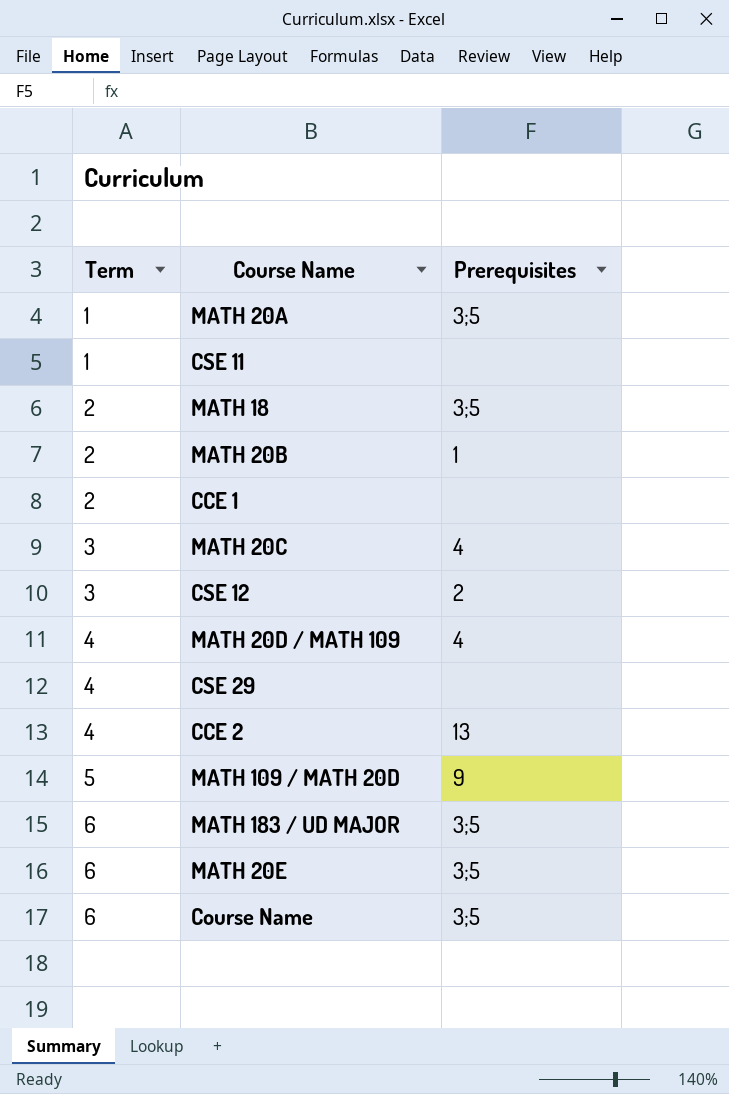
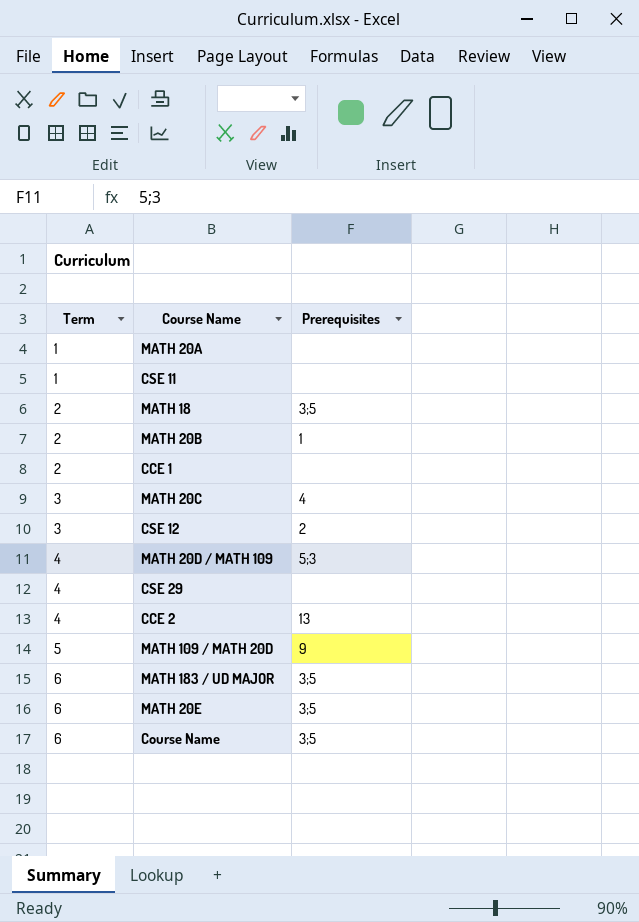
MATH 20A | Prerequisites: 3;5 -> none
MATH 20D / MATH 109 | Prerequisites: 4 -> 5;3

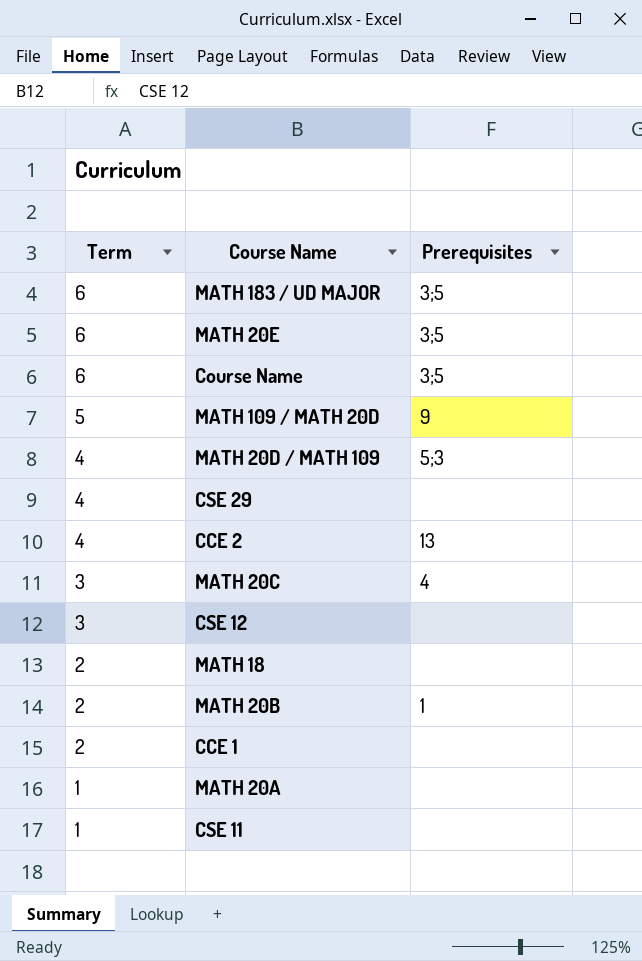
row order: Term ascending -> Term descending
CSE 12 | Prerequisites: 2 -> none
MATH 18 | Prerequisites: 3;5 -> none

